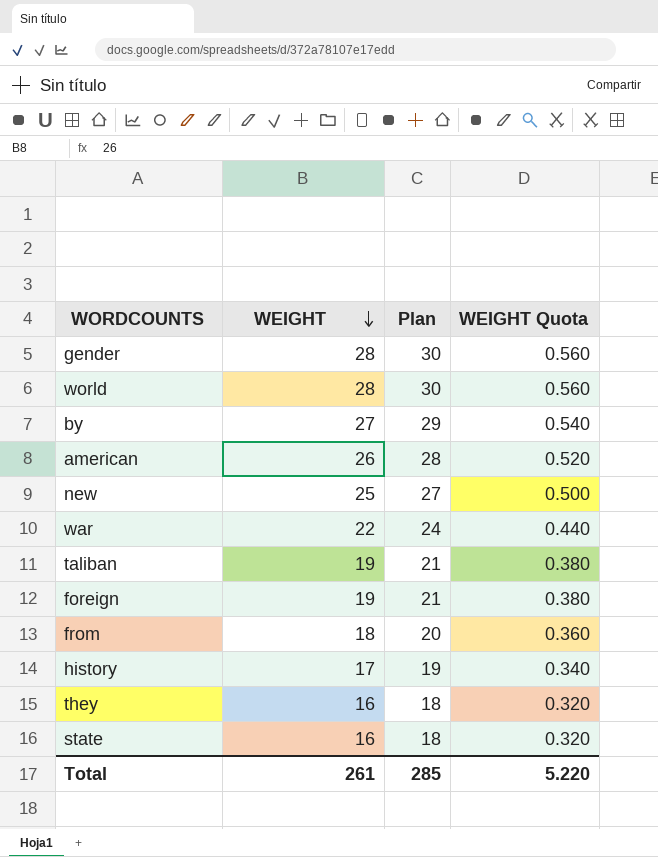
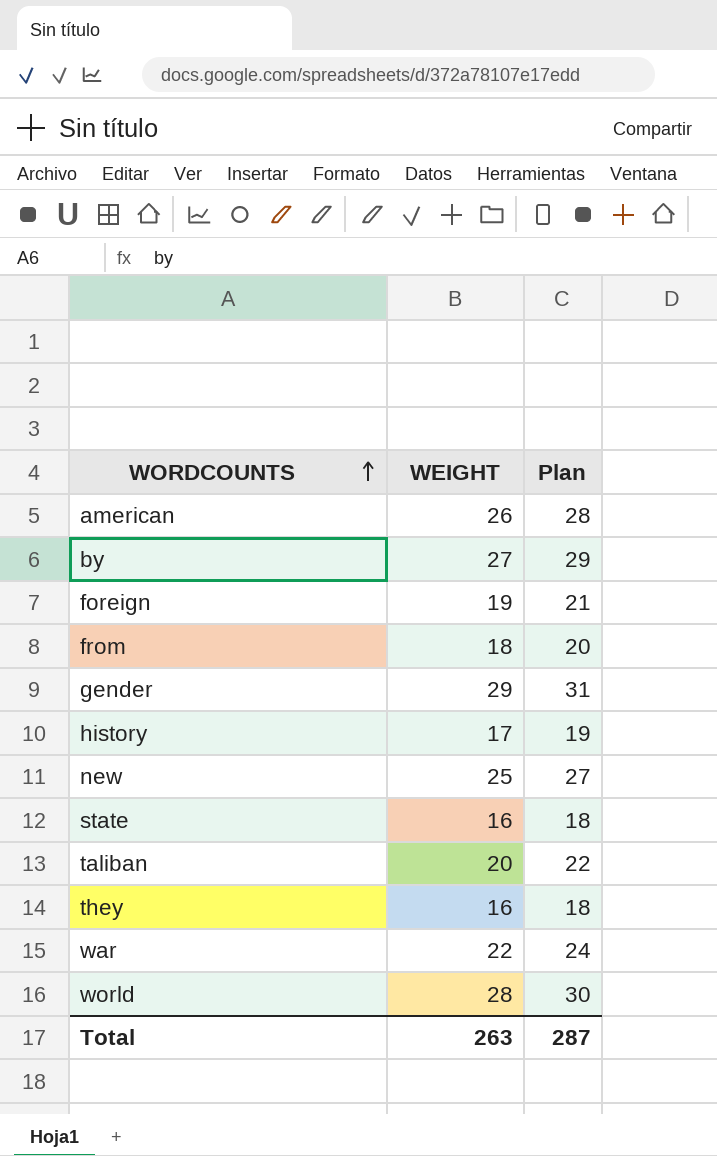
row order: WEIGHT descending -> WORDCOUNTS ascending
column WEIGHT Quota | formula: [WEIGHT] * 0.02 -> none
gender | WEIGHT: 28 -> 29
gender | Plan: 30 -> 31
taliban | WEIGHT: 19 -> 20
taliban | Plan: 21 -> 22
Total | WEIGHT: 261 -> 263
Total | Plan: 285 -> 287

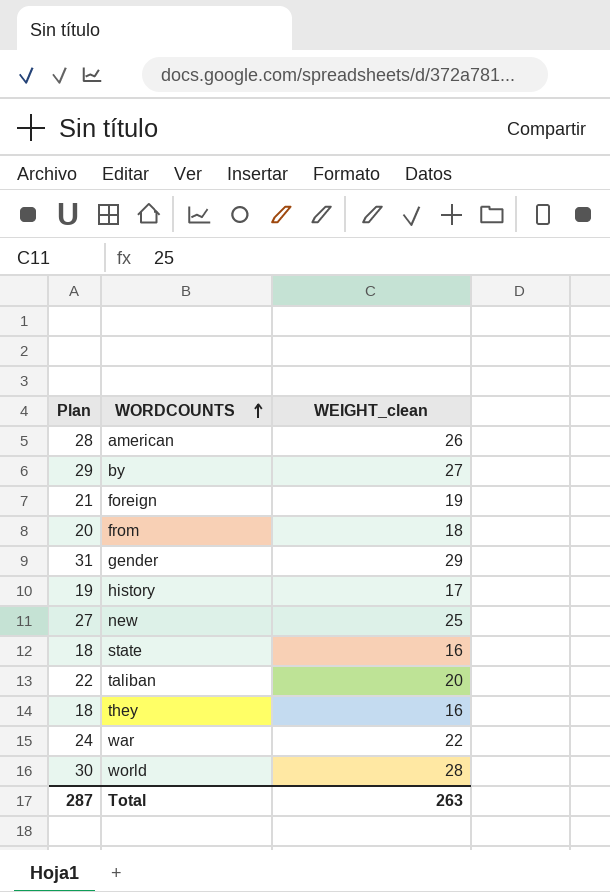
column Plan | position: 3 -> 1
column name: WEIGHT -> WEIGHT_clean

